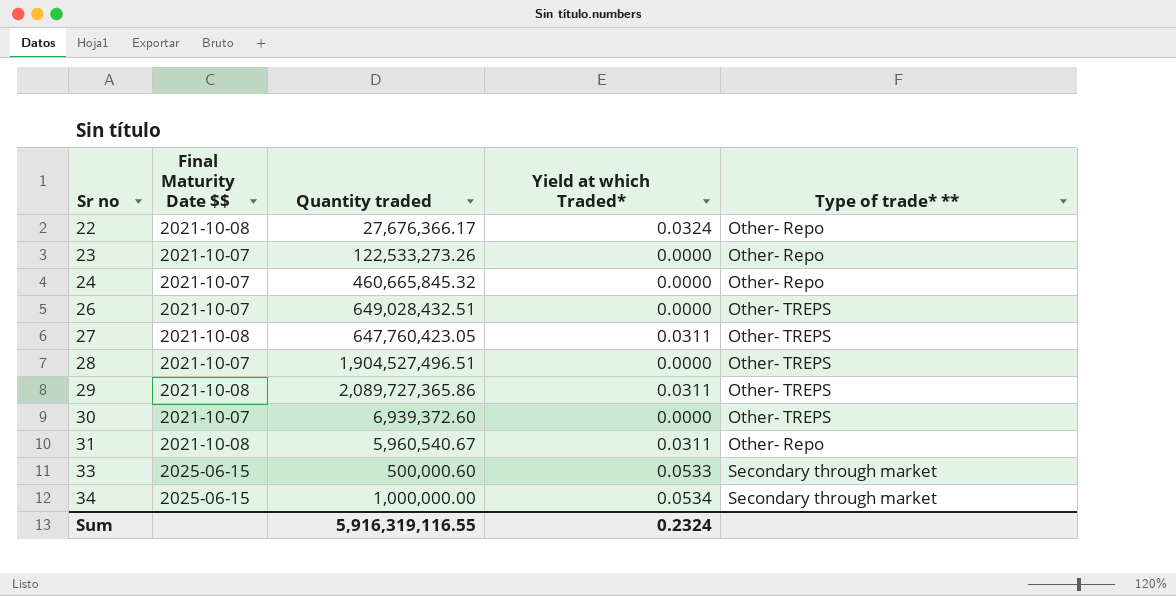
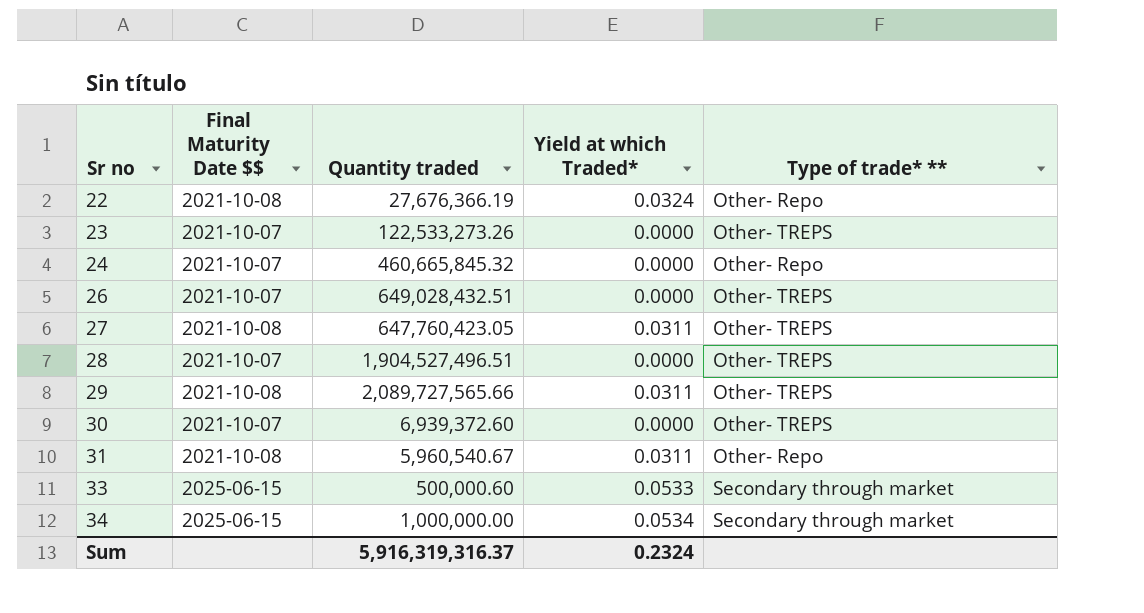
22 | Quantity traded: 27,676,366.17 -> 27,676,366.19
23 | Type of trade* **: Other- Repo -> Other- TREPS
29 | Quantity traded: 2,089,727,365.86 -> 2,089,727,565.66
Sum | Quantity traded: 5,916,319,116.55 -> 5,916,319,316.37

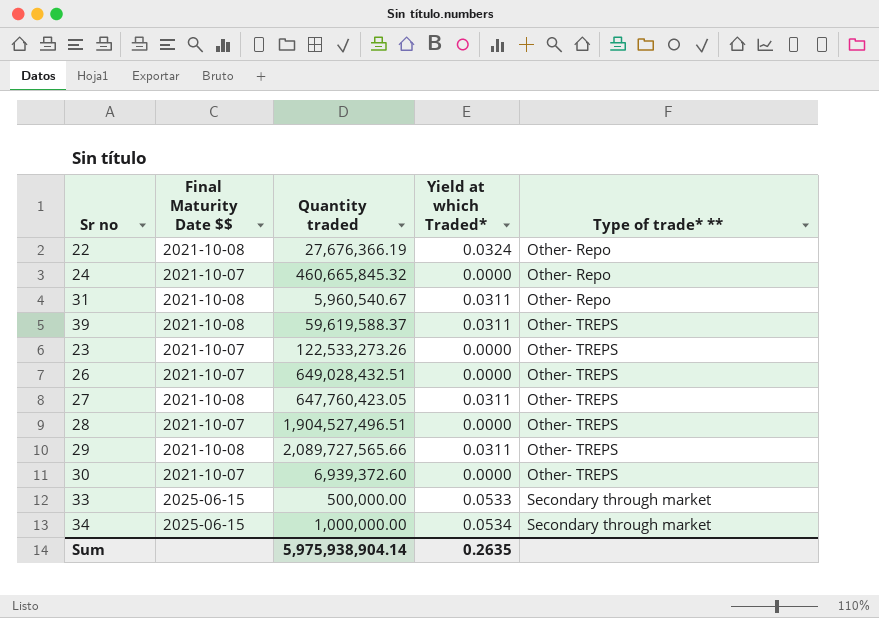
row order: Sr no ascending -> Type of trade* ** ascending
row 39: none -> 2021-10-08 | 59,619,588.37 | 0.0311 | Other- TREPS
33 | Quantity traded: 500,000.60 -> 500,000.00
Sum | Quantity traded: 5,916,319,316.37 -> 5,975,938,904.14
Sum | Yield at which Traded*: 0.2324 -> 0.2635

